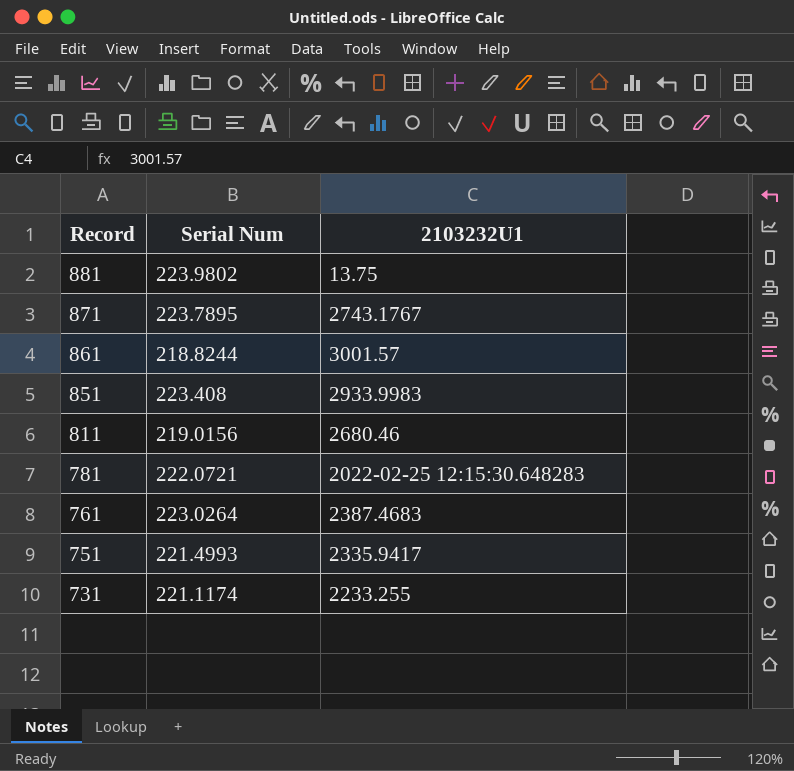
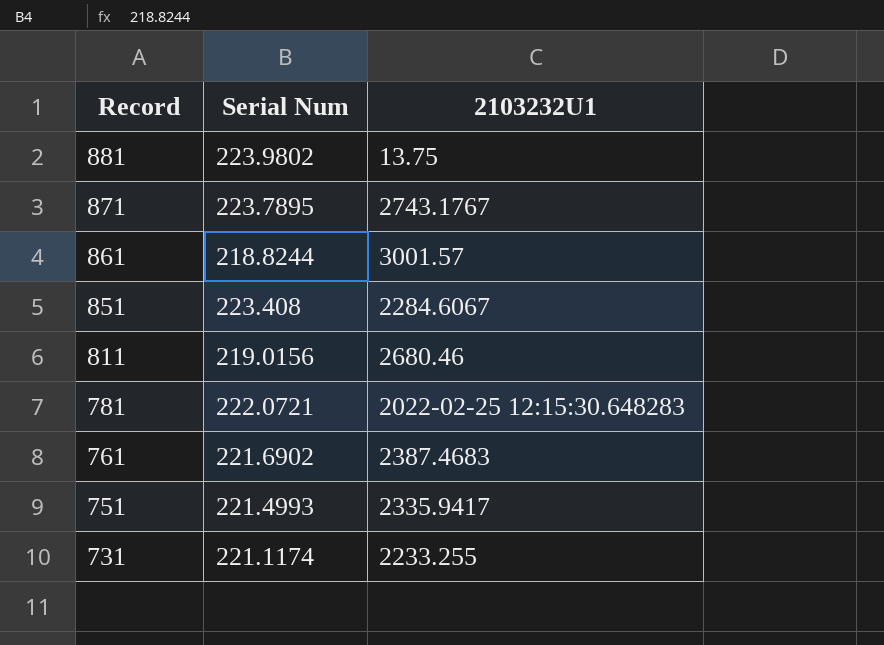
851 | 2103232U1: 2933.9983 -> 2284.6067
761 | Serial Num: 223.0264 -> 221.6902

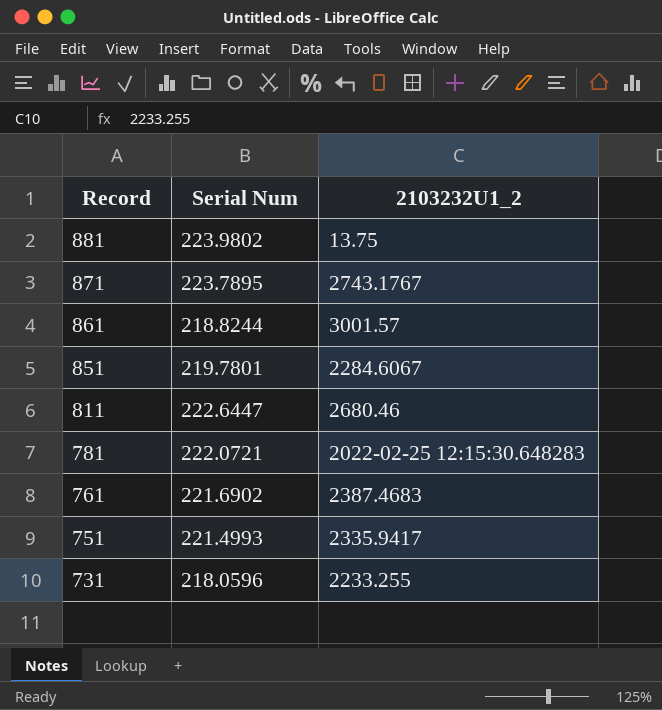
column name: 2103232U1 -> 2103232U1_2
851 | Serial Num: 223.408 -> 219.7801
811 | Serial Num: 219.0156 -> 222.6447
731 | Serial Num: 221.1174 -> 218.0596

